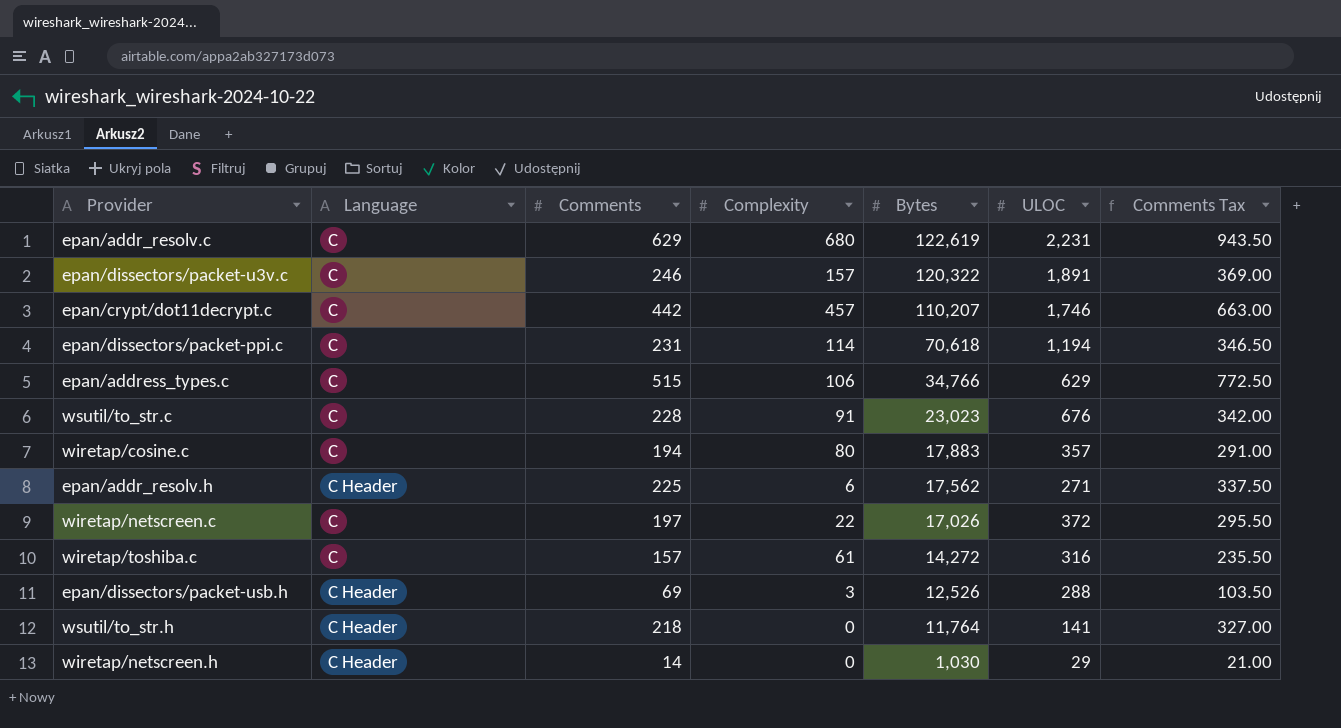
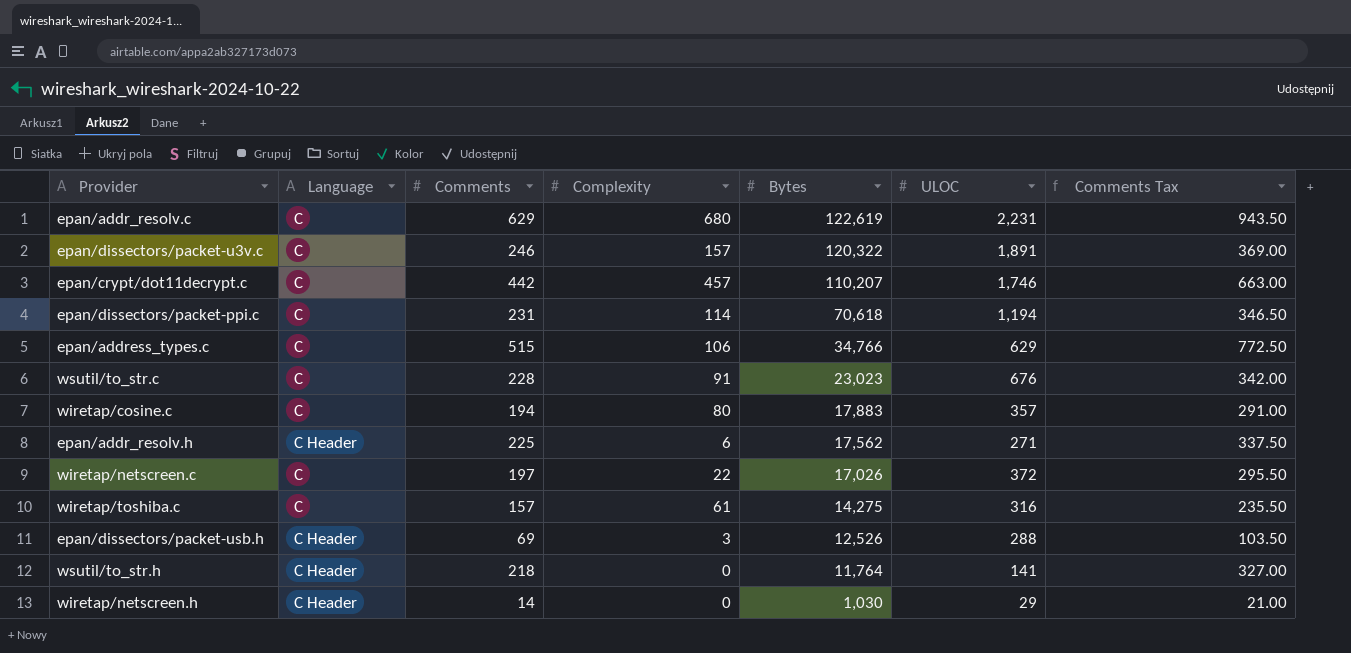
wiretap/toshiba.c | Bytes: 14,272 -> 14,275

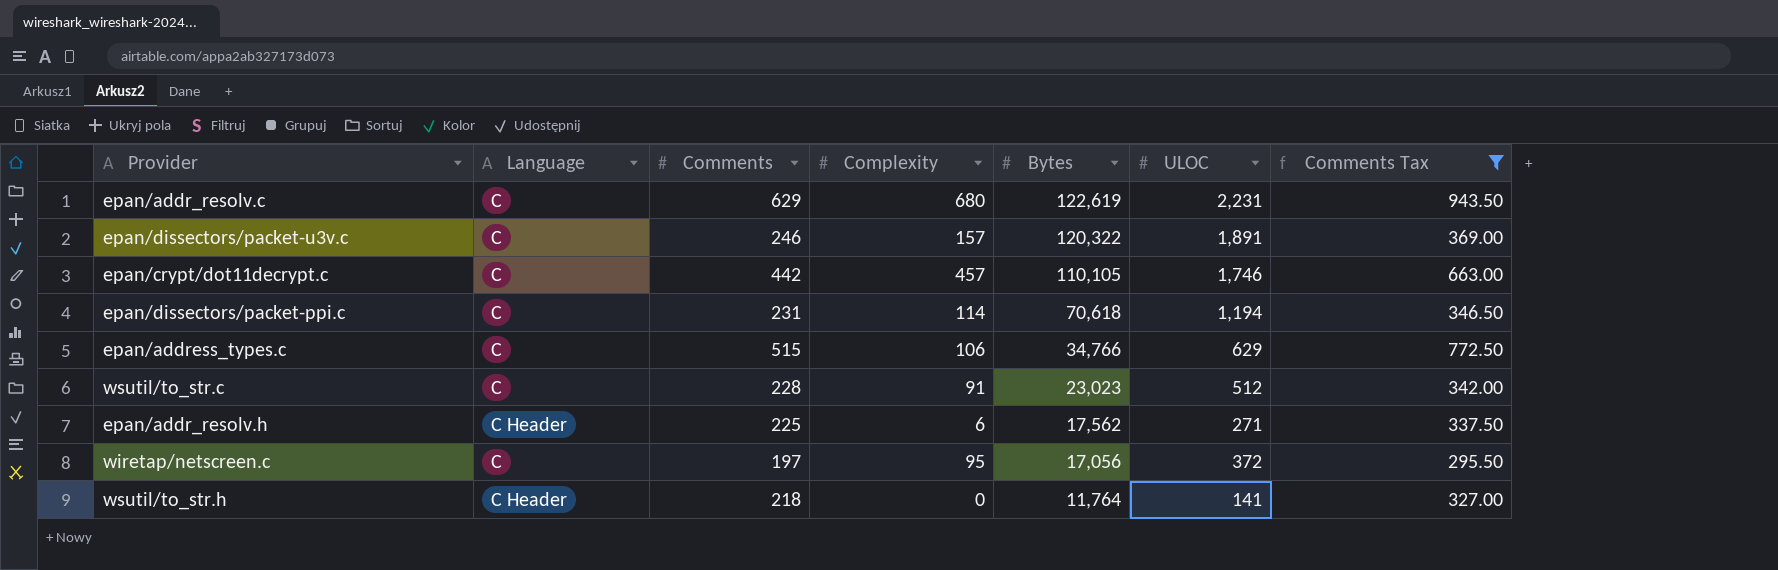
filter: none -> Comments Tax >= 295.50
epan/crypt/dot11decrypt.c | Bytes: 110,207 -> 110,105
wsutil/to_str.c | ULOC: 676 -> 512
wiretap/netscreen.c | Complexity: 22 -> 95
wiretap/netscreen.c | Bytes: 17,026 -> 17,056

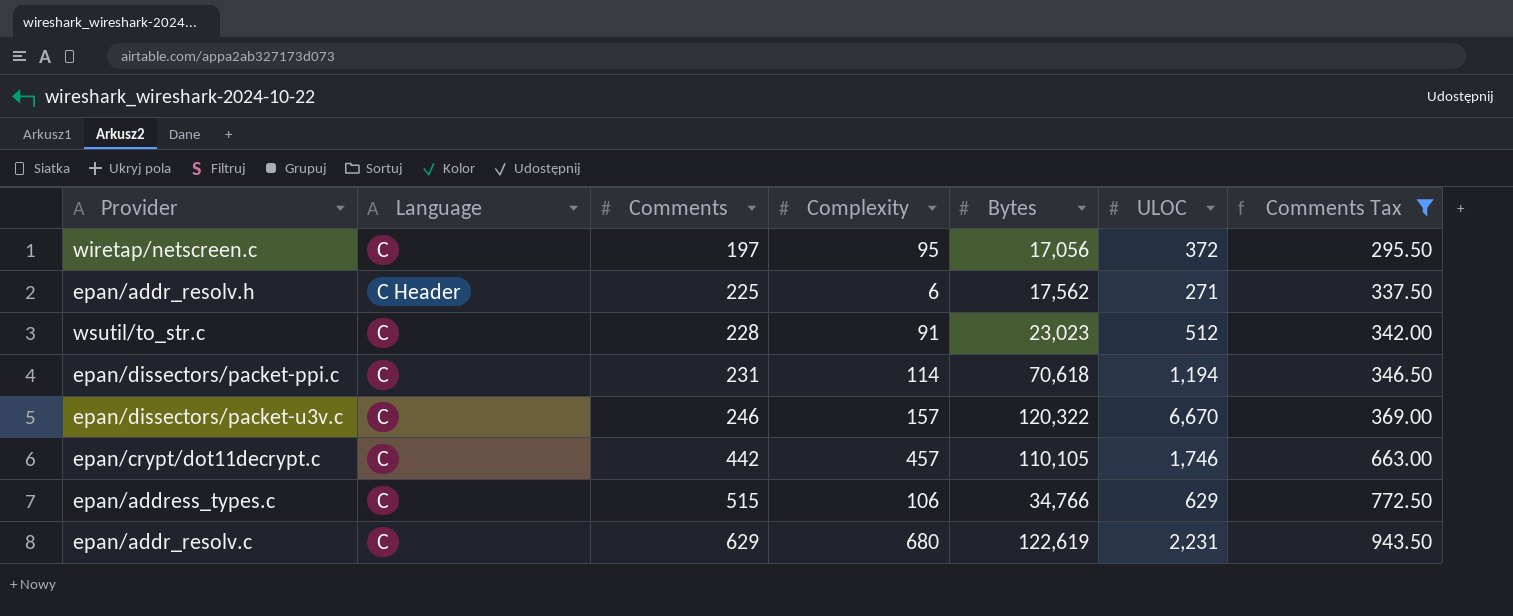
row order: Bytes descending -> Comments ascending
row wsutil/to_str.h: C Header | 218 | 0 | 11,764 | 141 | 327.00 -> none
epan/dissectors/packet-u3v.c | ULOC: 1,891 -> 6,670

